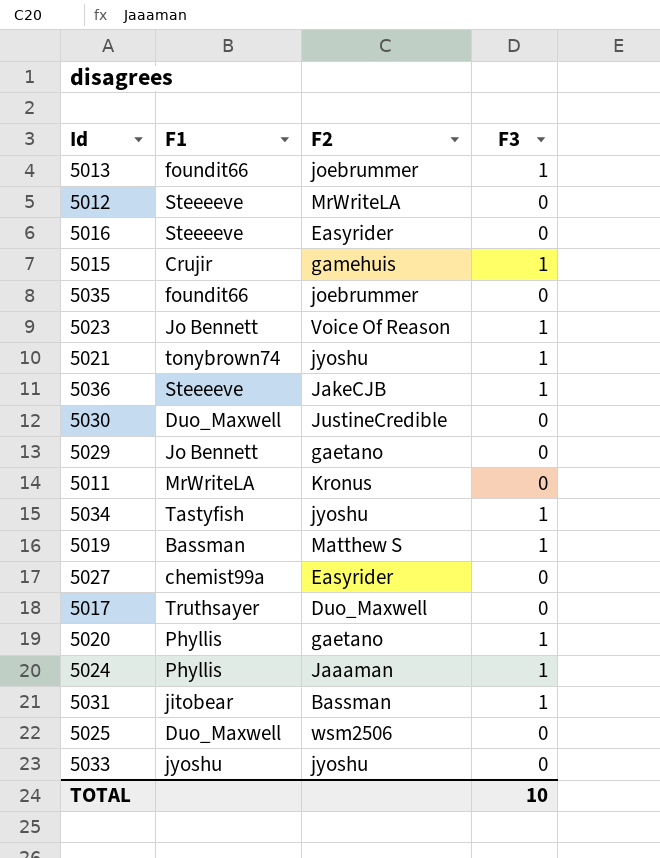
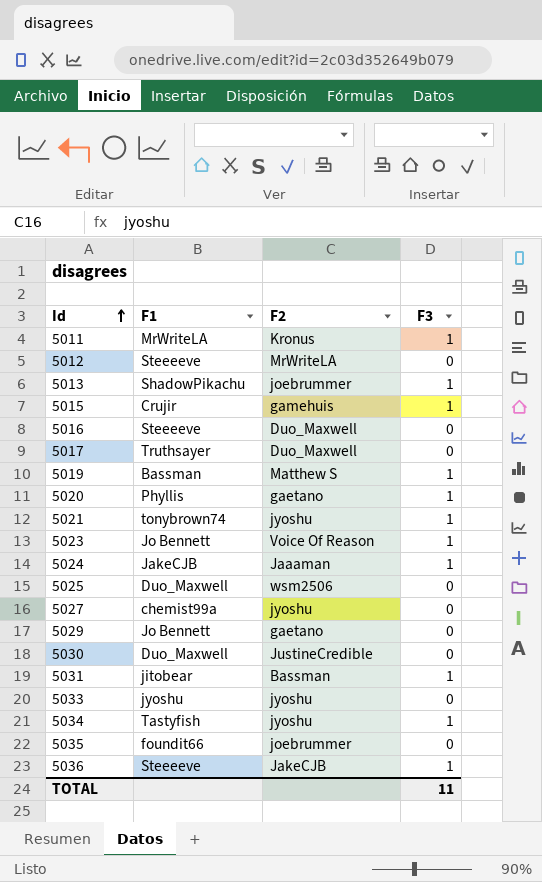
row order: none -> Id ascending
5011 | F3: 0 -> 1
5013 | F1: foundit66 -> ShadowPikachu
5016 | F2: Easyrider -> Duo_Maxwell
5024 | F1: Phyllis -> JakeCJB
5027 | F2: Easyrider -> jyoshu
TOTAL | F3: 10 -> 11

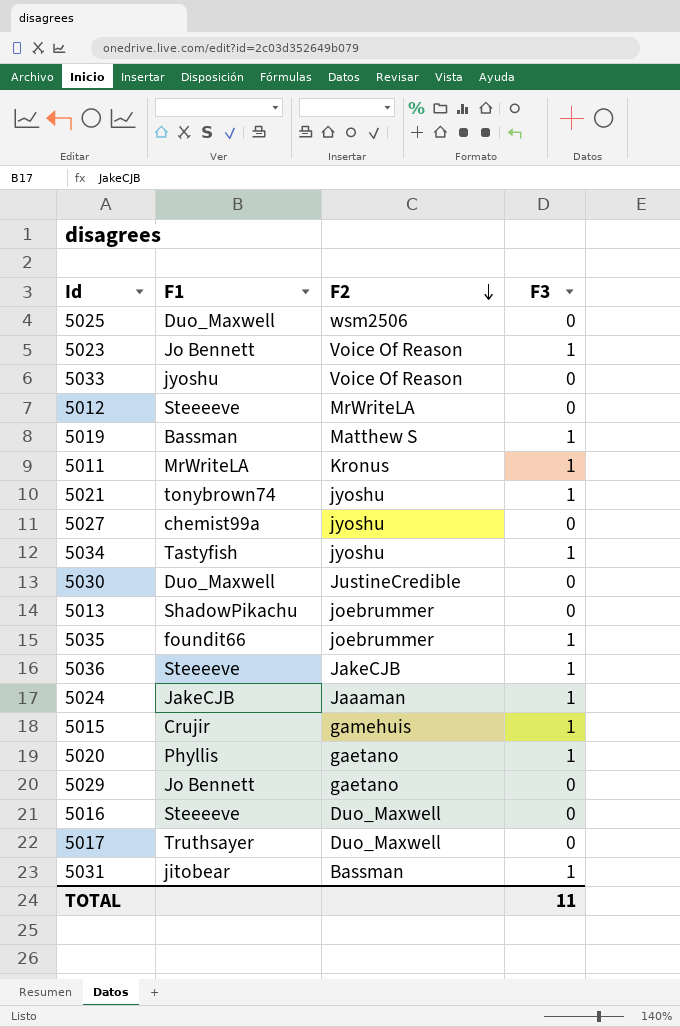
row order: Id ascending -> F2 descending
5033 | F2: jyoshu -> Voice Of Reason
5013 | F3: 1 -> 0
5035 | F3: 0 -> 1

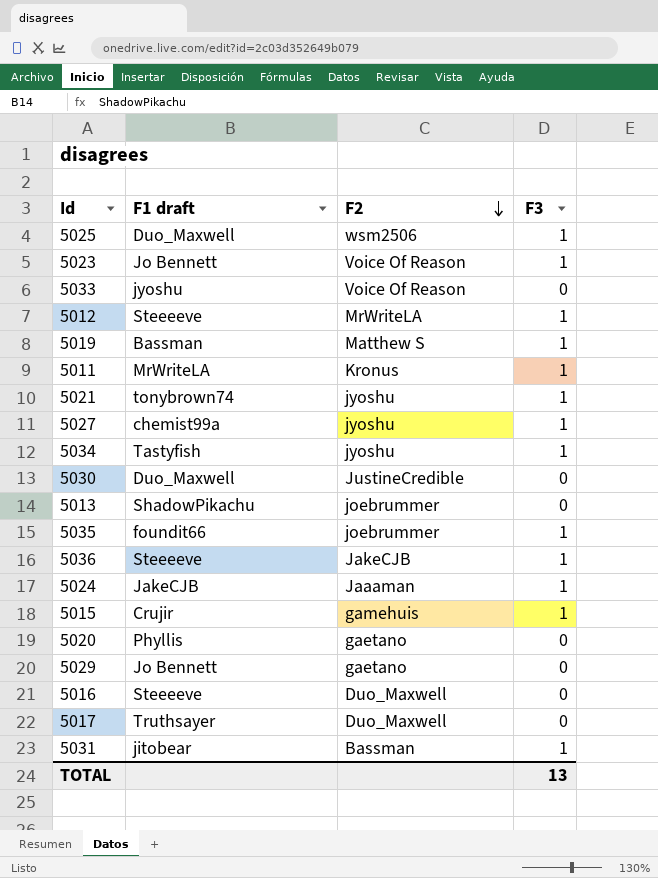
column name: F1 -> F1 draft
5025 | F3: 0 -> 1
5012 | F3: 0 -> 1
5027 | F3: 0 -> 1
5020 | F3: 1 -> 0
TOTAL | F3: 11 -> 13

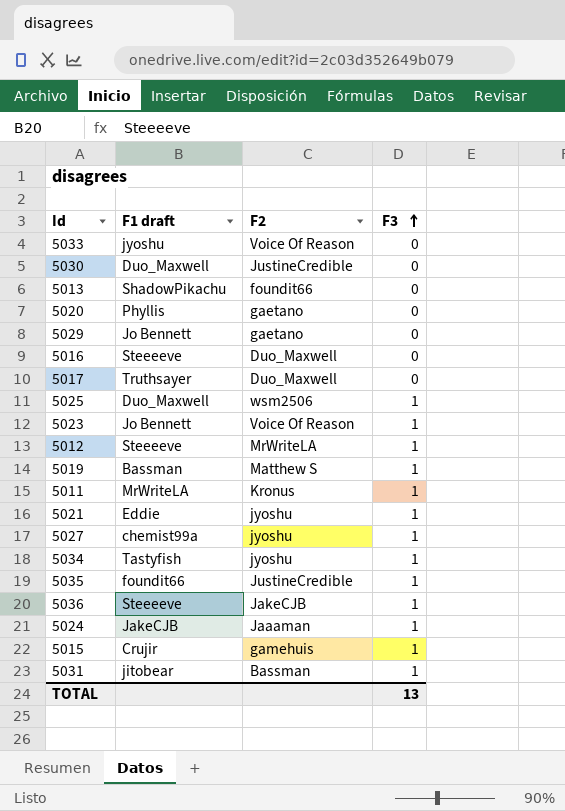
row order: F2 descending -> F3 ascending
5013 | F2: joebrummer -> foundit66
5021 | F1 draft: tonybrown74 -> Eddie
5035 | F2: joebrummer -> JustineCredible

